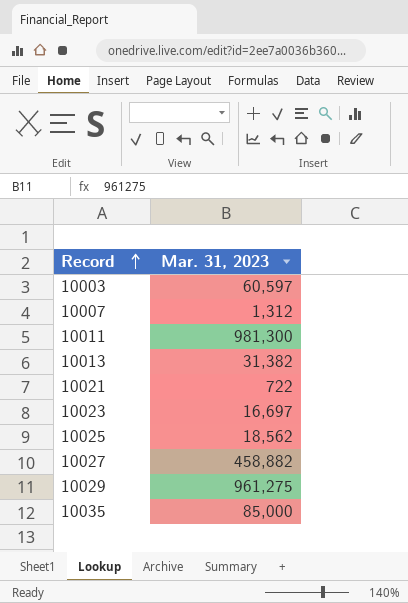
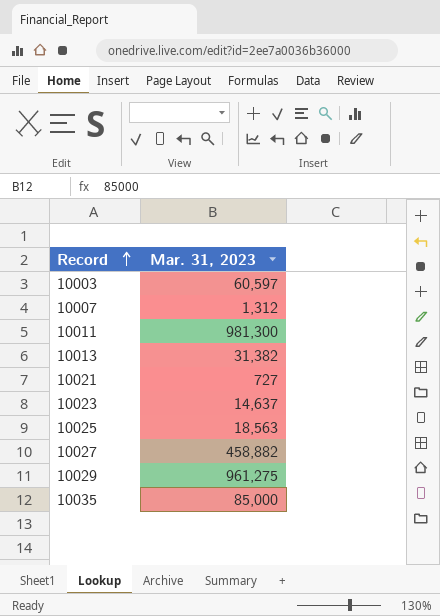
10021 | Mar. 31, 2023: 722 -> 727
10023 | Mar. 31, 2023: 16,697 -> 14,637
10025 | Mar. 31, 2023: 18,562 -> 18,563

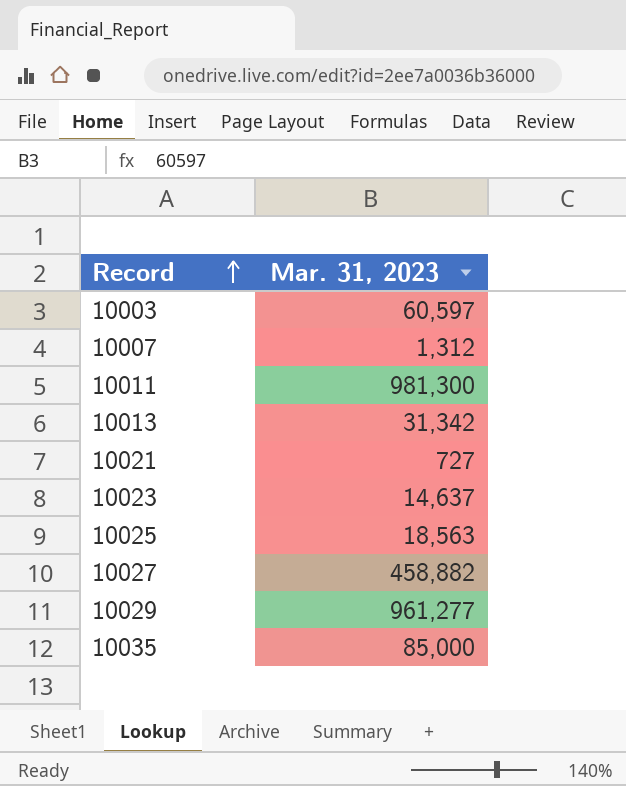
10013 | Mar. 31, 2023: 31,382 -> 31,342
10029 | Mar. 31, 2023: 961,275 -> 961,277

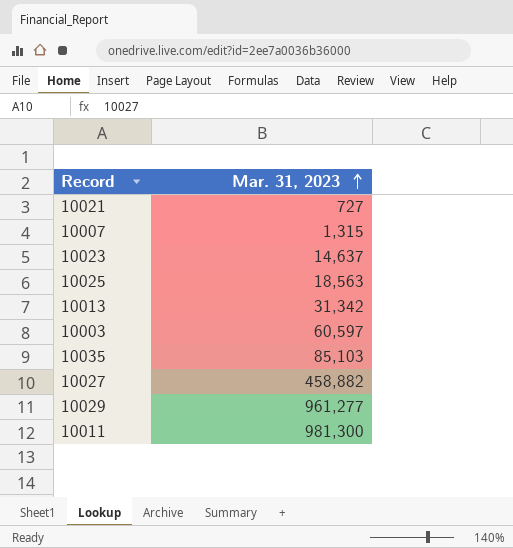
row order: Record ascending -> Mar. 31, 2023 ascending
10007 | Mar. 31, 2023: 1,312 -> 1,315
10035 | Mar. 31, 2023: 85,000 -> 85,103

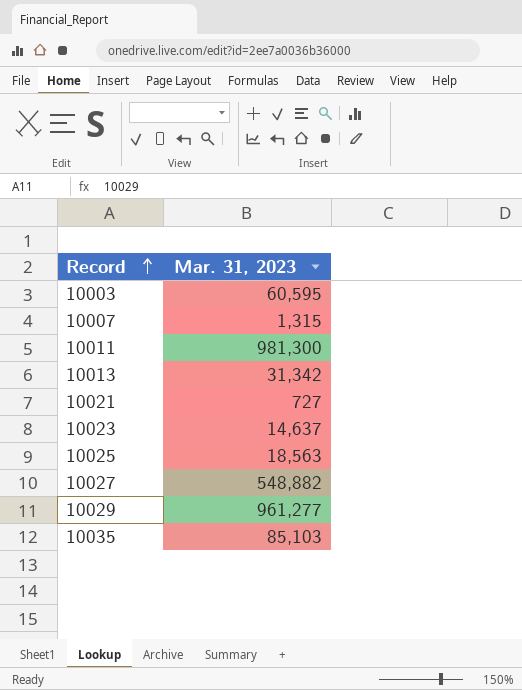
row order: Mar. 31, 2023 ascending -> Record ascending
10003 | Mar. 31, 2023: 60,597 -> 60,595
10027 | Mar. 31, 2023: 458,882 -> 548,882

